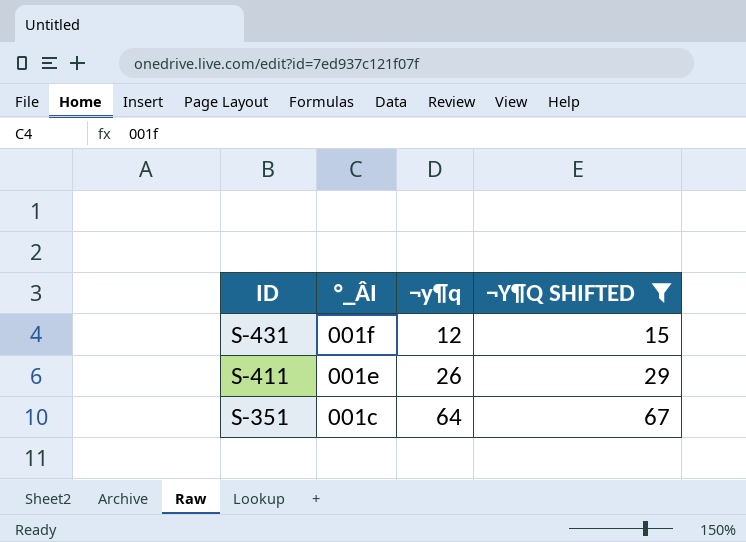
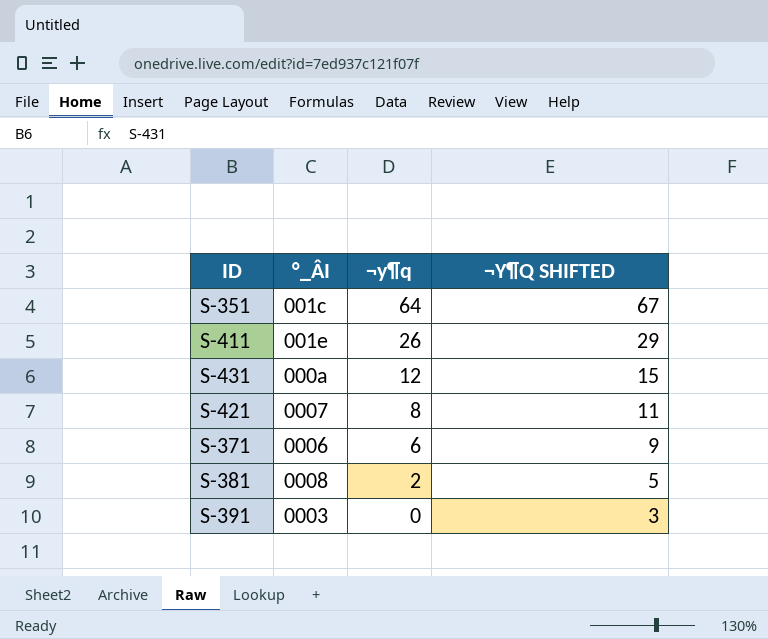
filter: ¬Y¶Q SHIFTED >= 15 -> none
row order: ID descending -> ¬y¶q descending
S-431 | °_ÂI: 001f -> 000a

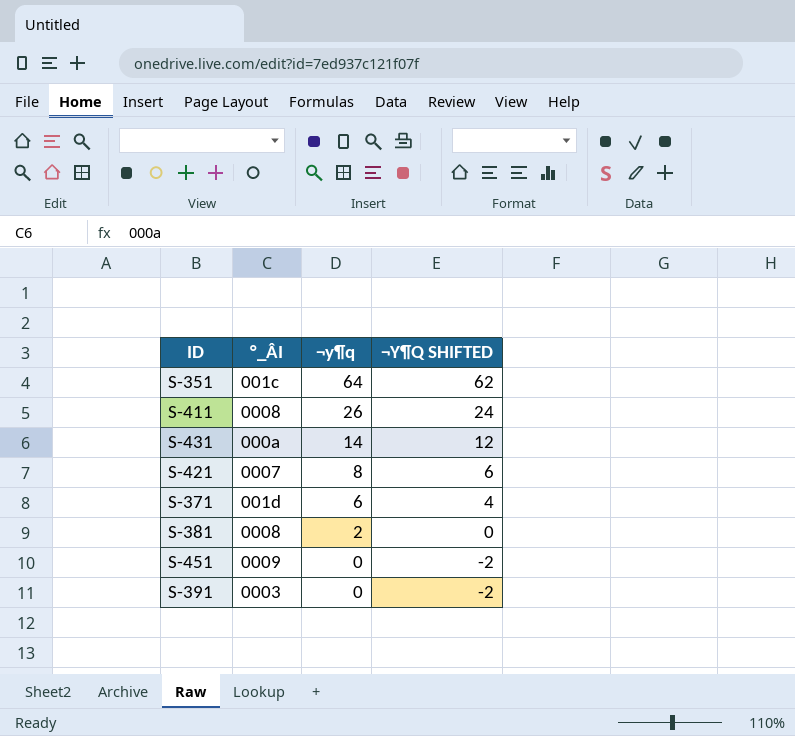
column ¬Y¶Q SHIFTED | formula: [¬y¶q] + 3 -> [¬y¶q] - 2
S-411 | °_ÂI: 001e -> 0008
S-431 | ¬y¶q: 12 -> 14
S-371 | °_ÂI: 0006 -> 001d
row S-451: none -> 0009 | 0 | -2

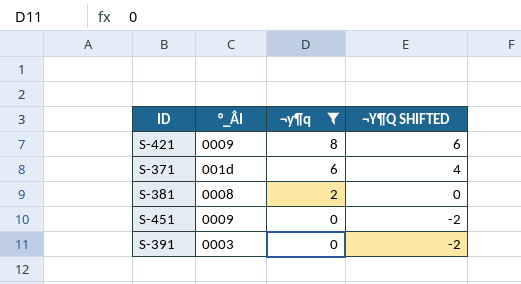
filter: none -> ¬y¶q <= 8
S-421 | °_ÂI: 0007 -> 0009

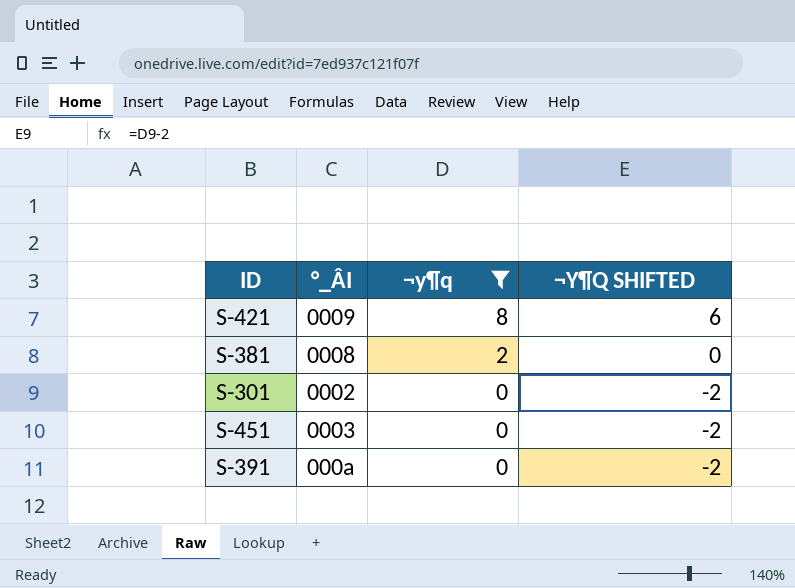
row S-371: 001d | 6 | 4 -> none
row S-301: none -> 0002 | 0 | -2
S-451 | °_ÂI: 0009 -> 0003
S-391 | °_ÂI: 0003 -> 000a

